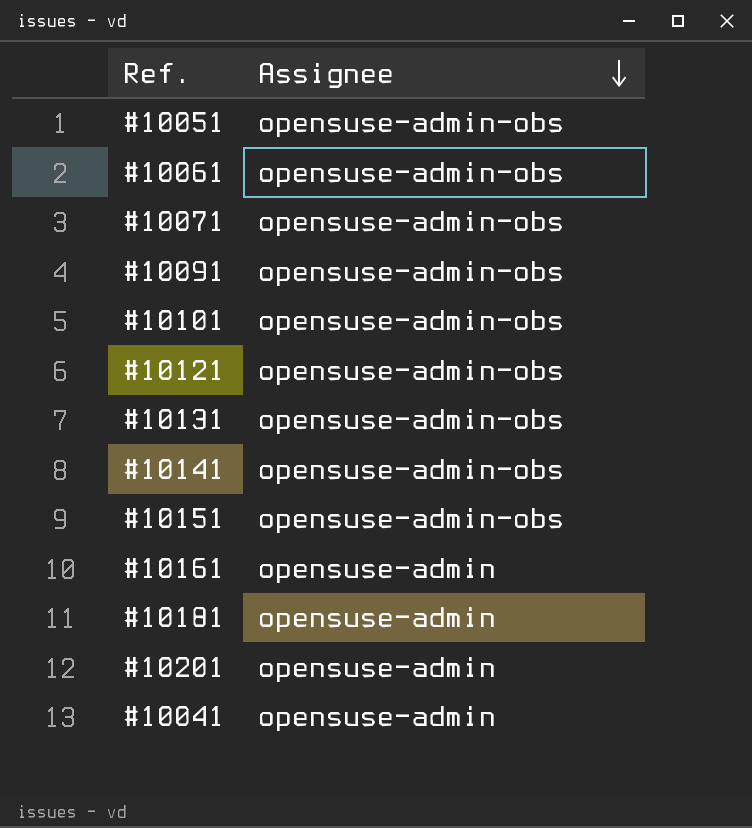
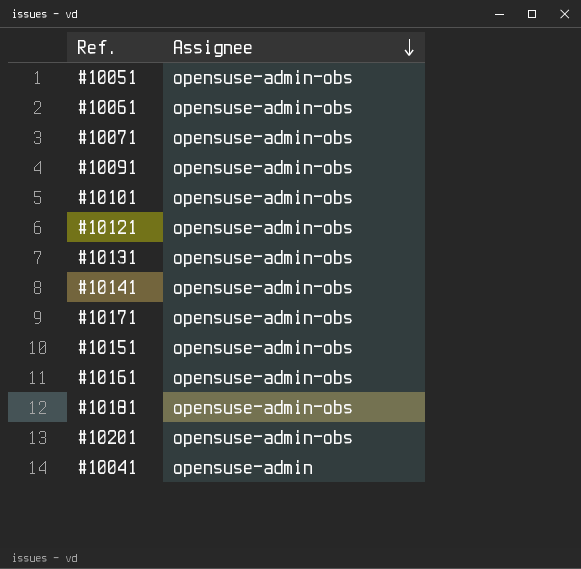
row #10171: none -> opensuse-admin-obs
#10161 | Assignee: opensuse-admin -> opensuse-admin-obs
#10181 | Assignee: opensuse-admin -> opensuse-admin-obs
#10201 | Assignee: opensuse-admin -> opensuse-admin-obs

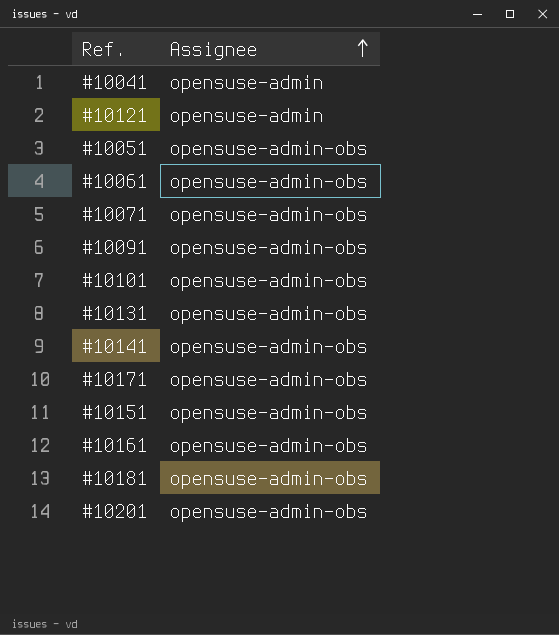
row order: Assignee descending -> Assignee ascending
#10121 | Assignee: opensuse-admin-obs -> opensuse-admin

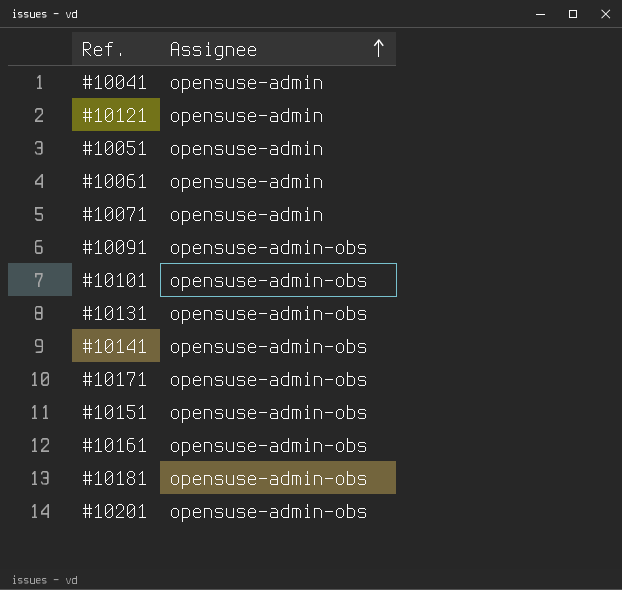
#10051 | Assignee: opensuse-admin-obs -> opensuse-admin
#10061 | Assignee: opensuse-admin-obs -> opensuse-admin
#10071 | Assignee: opensuse-admin-obs -> opensuse-admin

